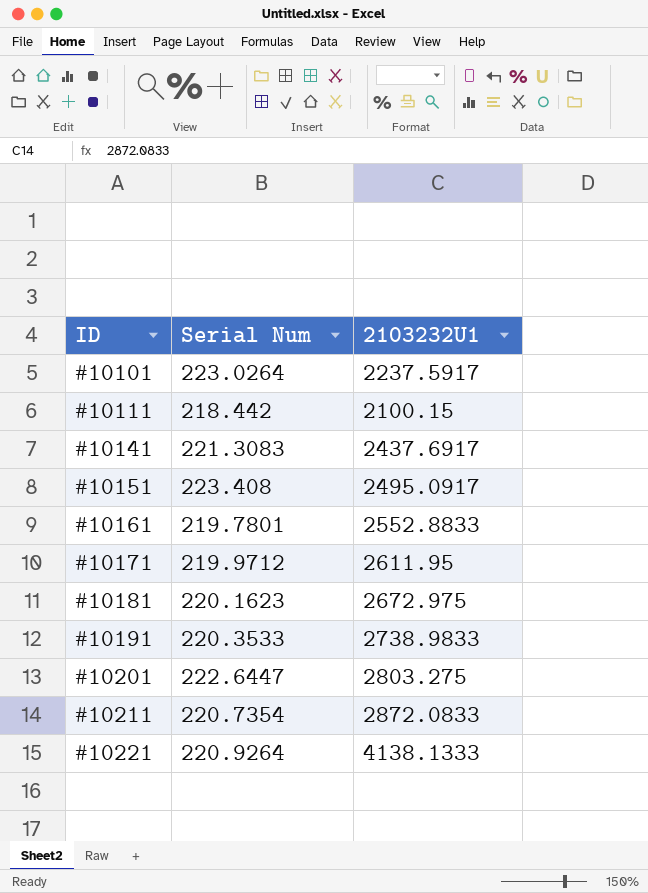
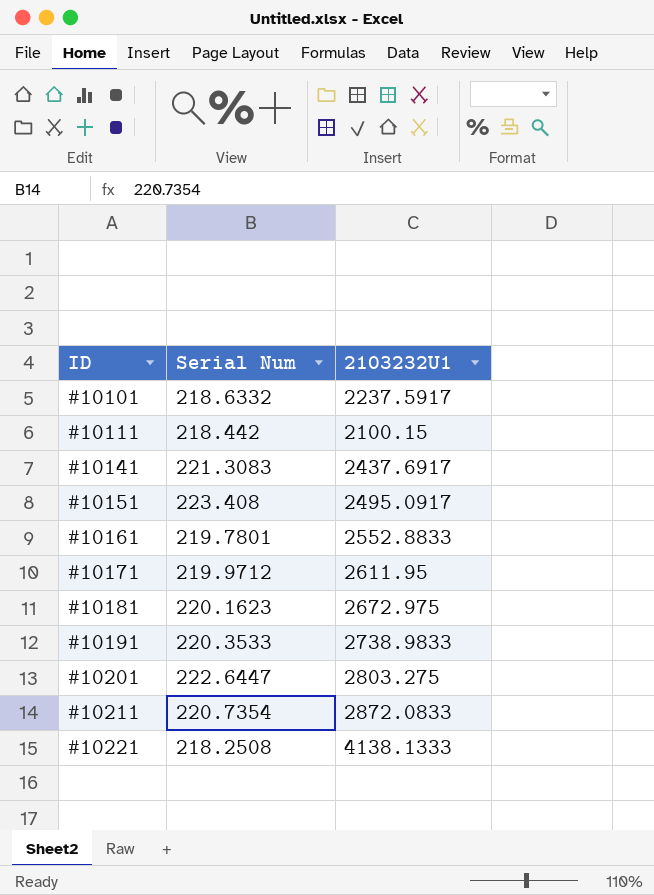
#10101 | Serial Num: 223.0264 -> 218.6332
#10221 | Serial Num: 220.9264 -> 218.2508

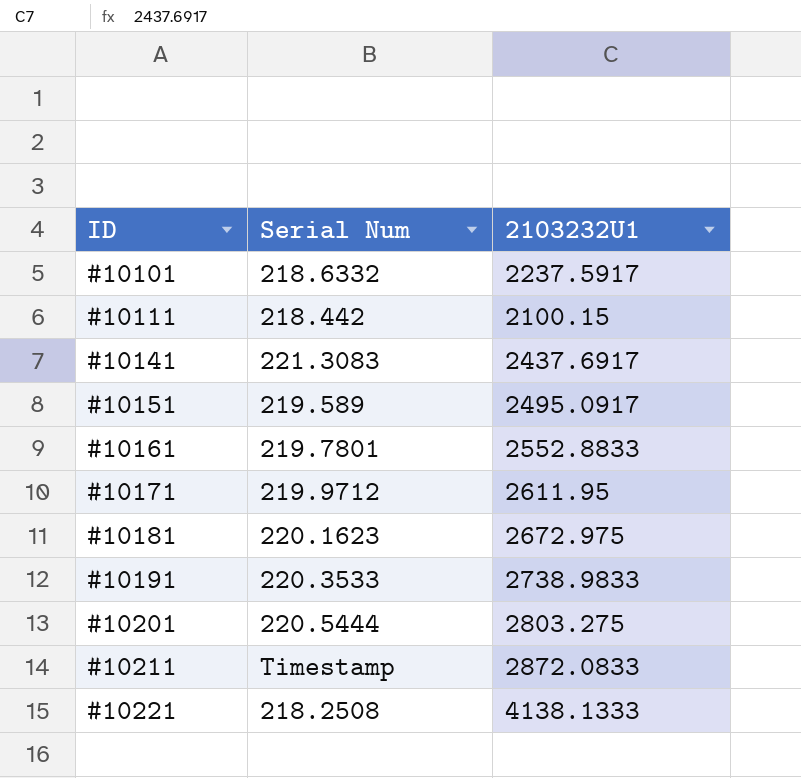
#10151 | Serial Num: 223.408 -> 219.589
#10201 | Serial Num: 222.6447 -> 220.5444
#10211 | Serial Num: 220.7354 -> Timestamp

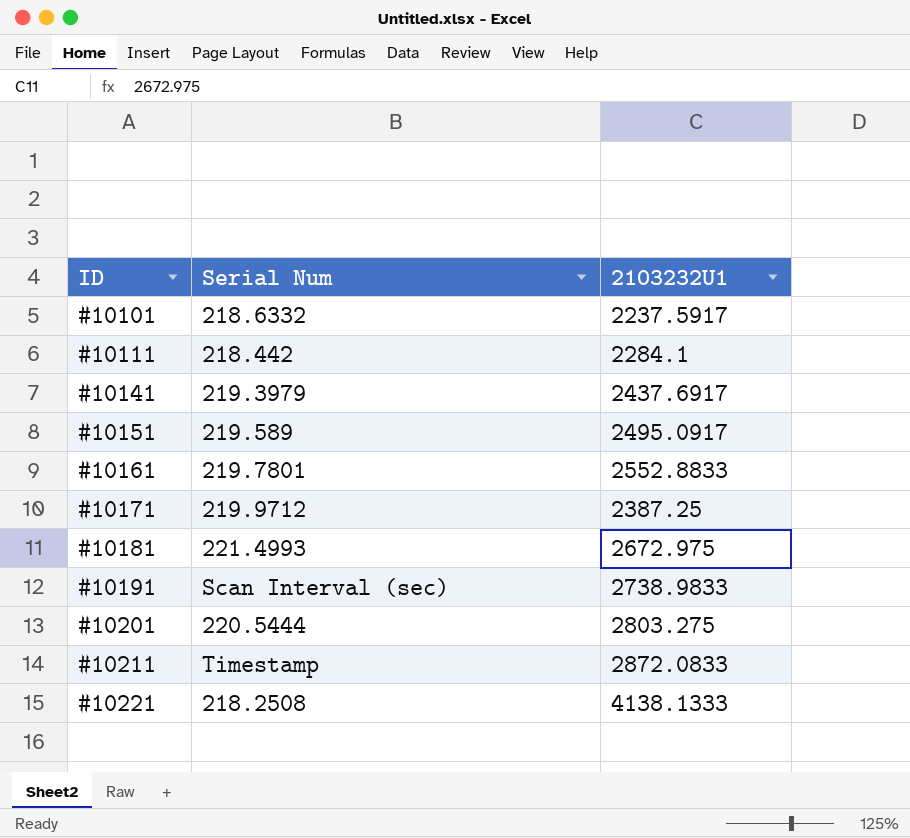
#10111 | 2103232U1: 2100.15 -> 2284.1
#10141 | Serial Num: 221.3083 -> 219.3979
#10171 | 2103232U1: 2611.95 -> 2387.25
#10181 | Serial Num: 220.1623 -> 221.4993
#10191 | Serial Num: 220.3533 -> Scan Interval (sec)

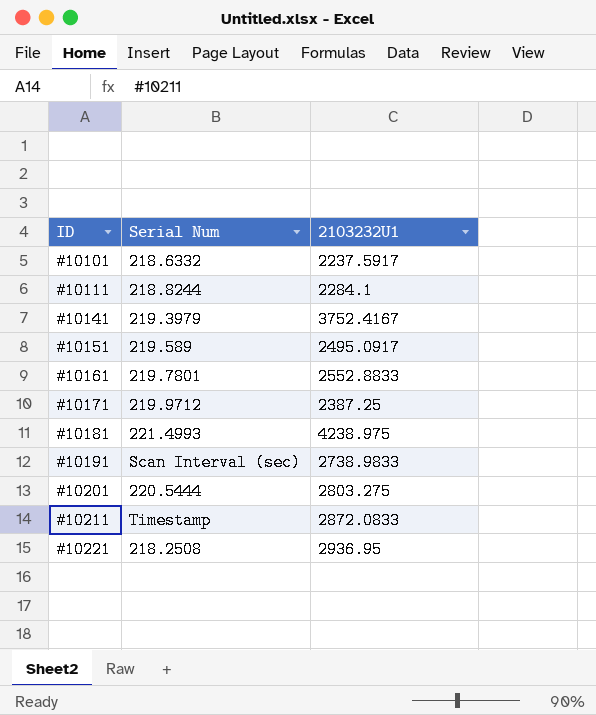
#10111 | Serial Num: 218.442 -> 218.8244
#10141 | 2103232U1: 2437.6917 -> 3752.4167
#10181 | 2103232U1: 2672.975 -> 4238.975
#10221 | 2103232U1: 4138.1333 -> 2936.95

